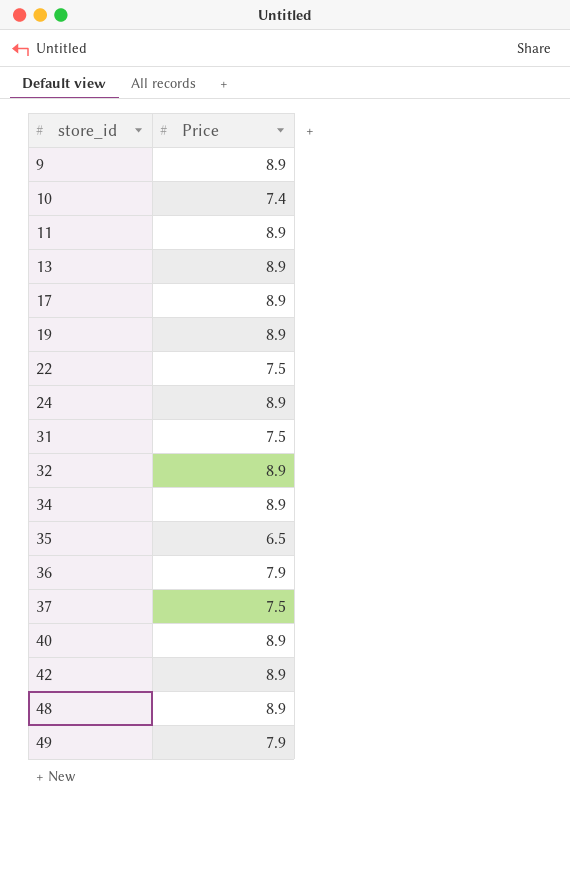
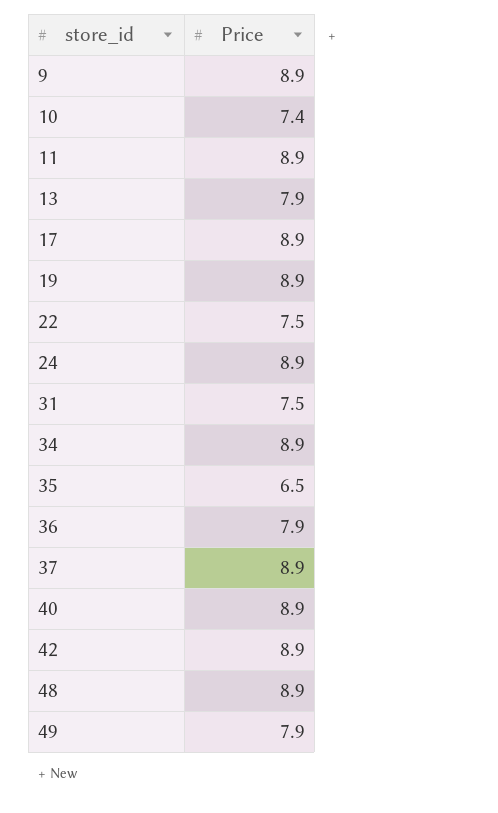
row 32: 8.9 -> none
13 | Price: 8.9 -> 7.9
37 | Price: 7.5 -> 8.9

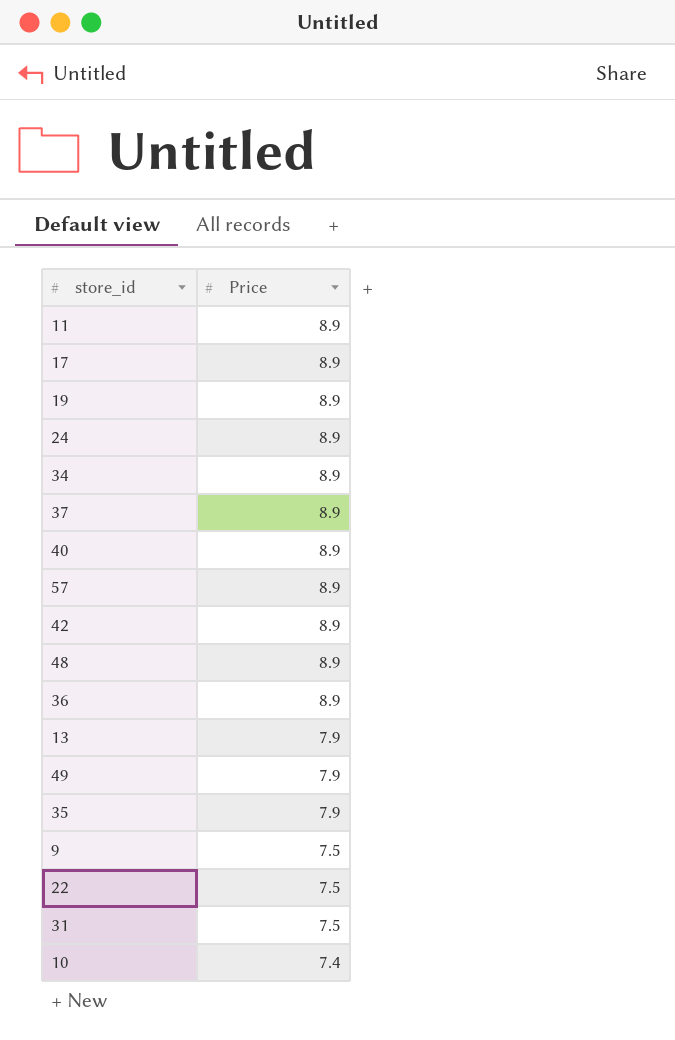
row order: store_id ascending -> Price descending
row 57: none -> 8.9
36 | Price: 7.9 -> 8.9
35 | Price: 6.5 -> 7.9
9 | Price: 8.9 -> 7.5

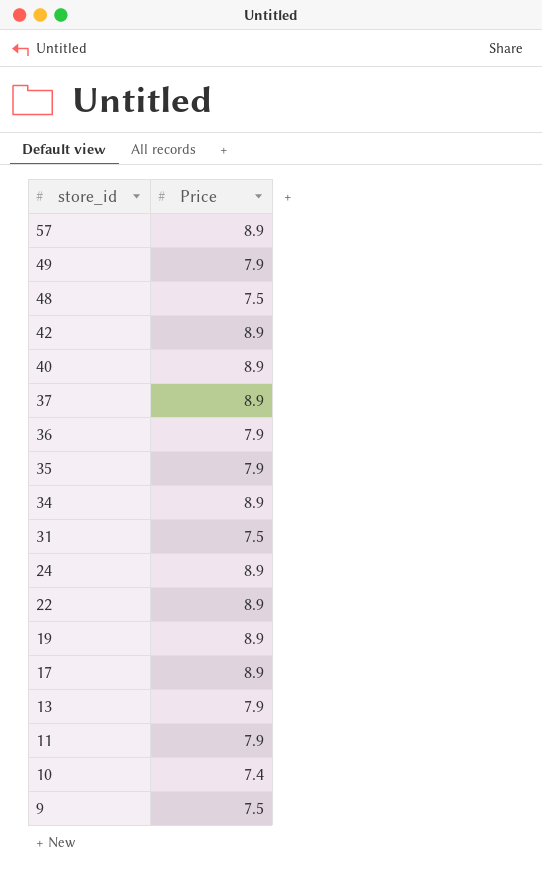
row order: Price descending -> store_id descending
48 | Price: 8.9 -> 7.5
36 | Price: 8.9 -> 7.9
22 | Price: 7.5 -> 8.9
11 | Price: 8.9 -> 7.9

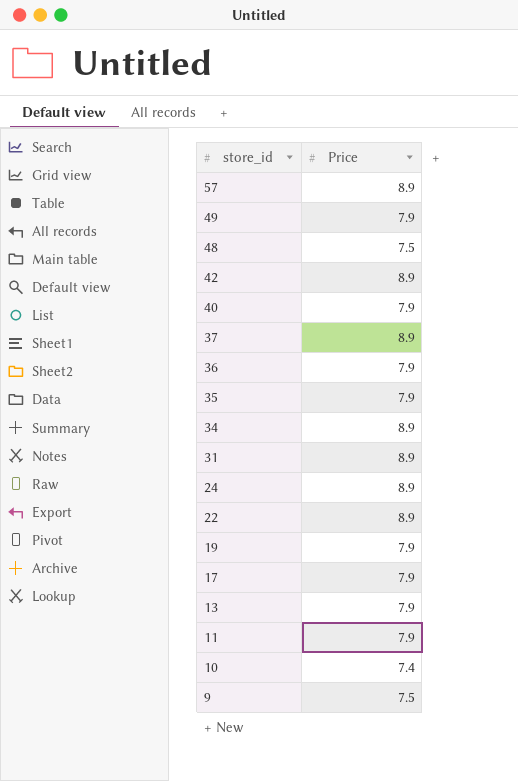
40 | Price: 8.9 -> 7.9
31 | Price: 7.5 -> 8.9
19 | Price: 8.9 -> 7.9
17 | Price: 8.9 -> 7.9

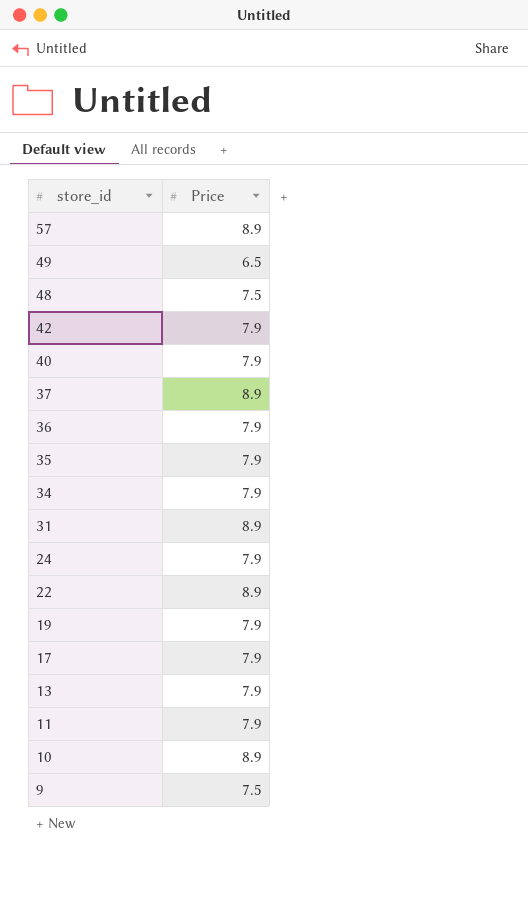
49 | Price: 7.9 -> 6.5
42 | Price: 8.9 -> 7.9
34 | Price: 8.9 -> 7.9
24 | Price: 8.9 -> 7.9
10 | Price: 7.4 -> 8.9

